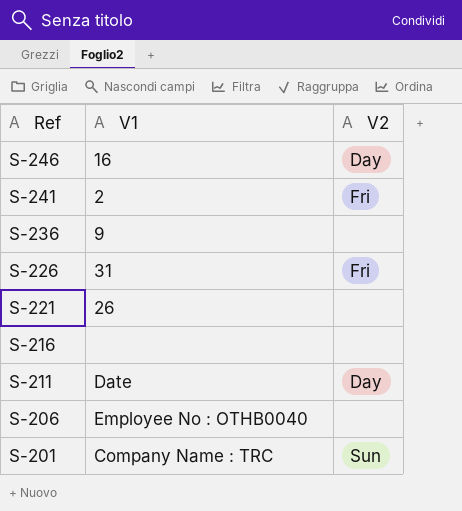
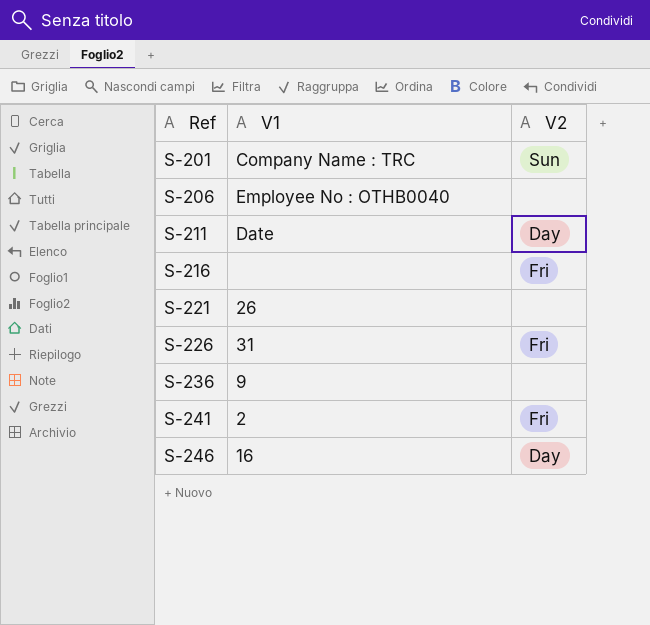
row order: Ref descending -> Ref ascending
S-216 | V2: none -> Fri

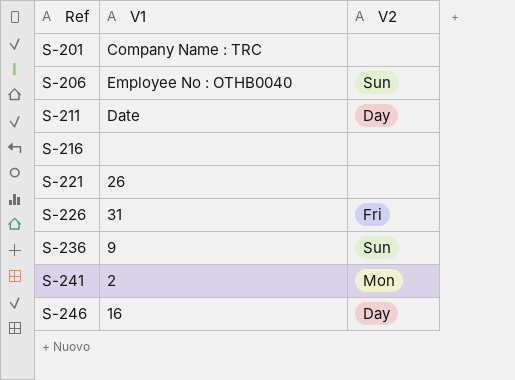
S-201 | V2: Sun -> none
S-206 | V2: none -> Sun
S-216 | V2: Fri -> none
S-236 | V2: none -> Sun
S-241 | V2: Fri -> Mon

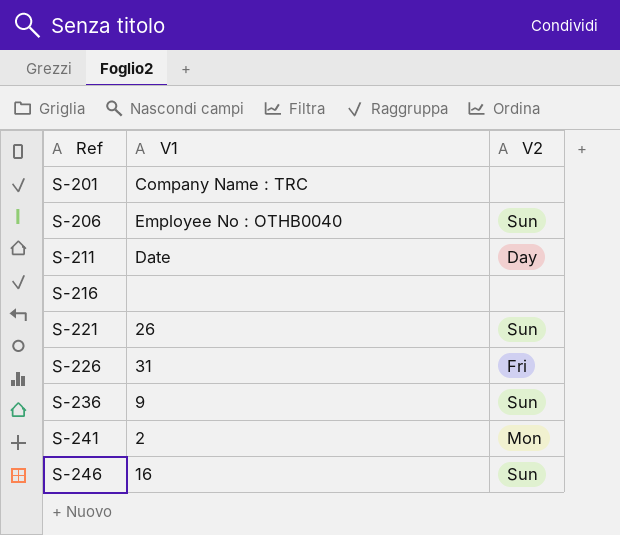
S-221 | V2: none -> Sun
S-246 | V2: Day -> Sun

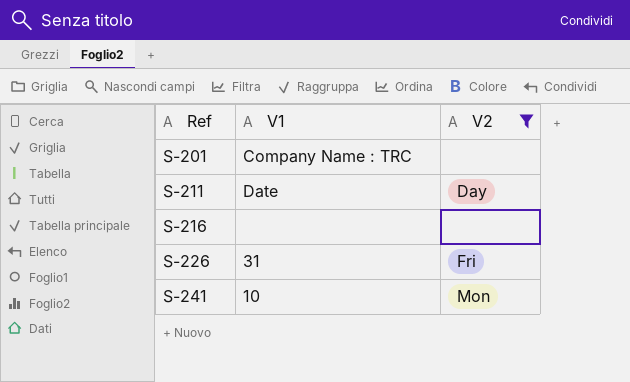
filter: none -> V2 != Sun
S-241 | V1: 2 -> 10

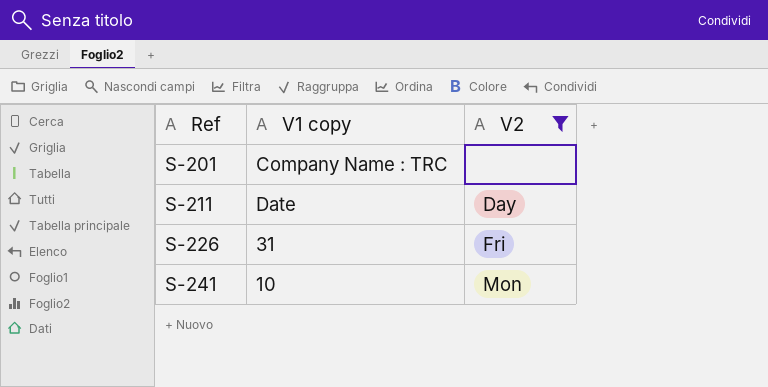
column name: V1 -> V1 copy
row S-216: none | none -> none

